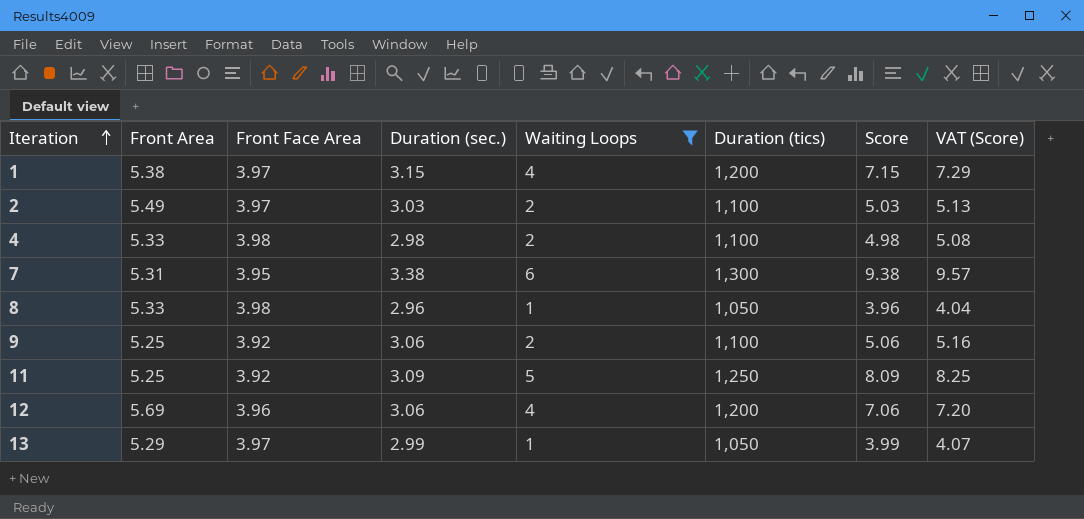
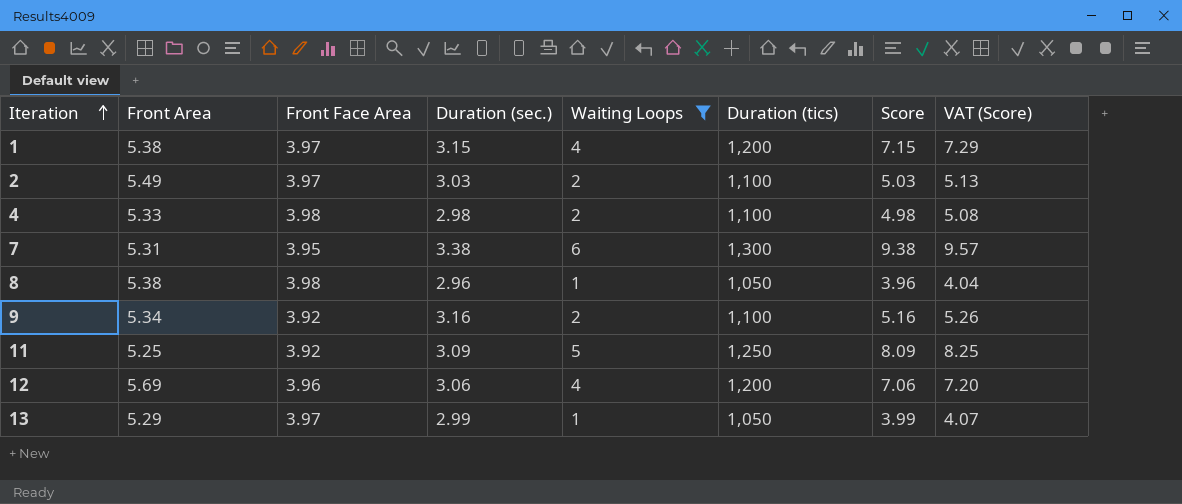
8 | Front Area: 5.33 -> 5.38
9 | Front Area: 5.25 -> 5.34
9 | Duration (sec.): 3.06 -> 3.16
9 | Score: 5.06 -> 5.16
9 | VAT (Score): 5.16 -> 5.26

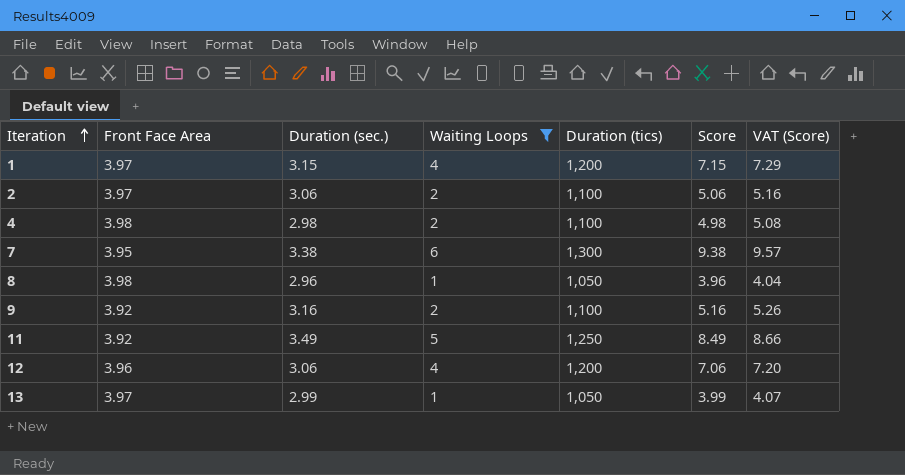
column Front Area | position: 2 -> none
2 | Duration (sec.): 3.03 -> 3.06
2 | Score: 5.03 -> 5.06
2 | VAT (Score): 5.13 -> 5.16
11 | Duration (sec.): 3.09 -> 3.49
11 | Score: 8.09 -> 8.49
11 | VAT (Score): 8.25 -> 8.66

